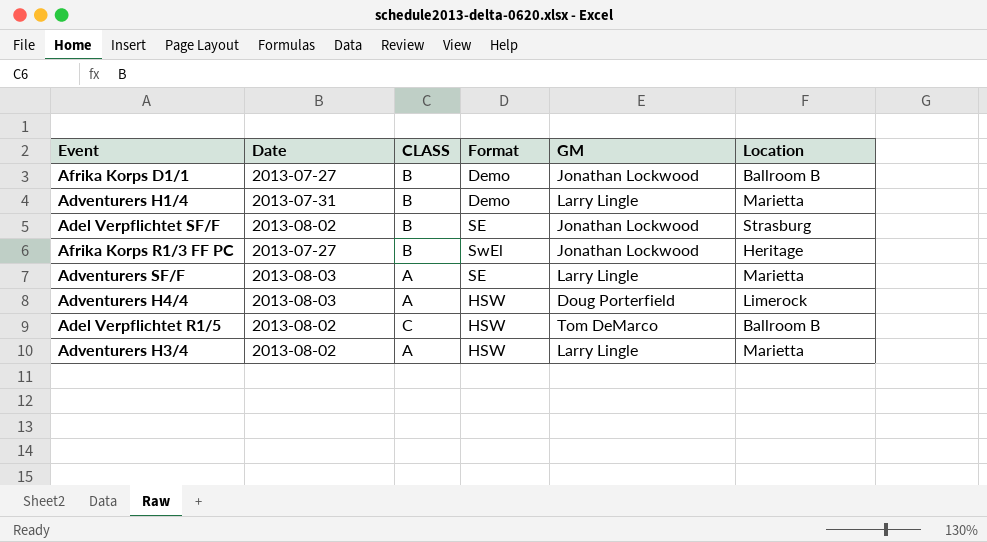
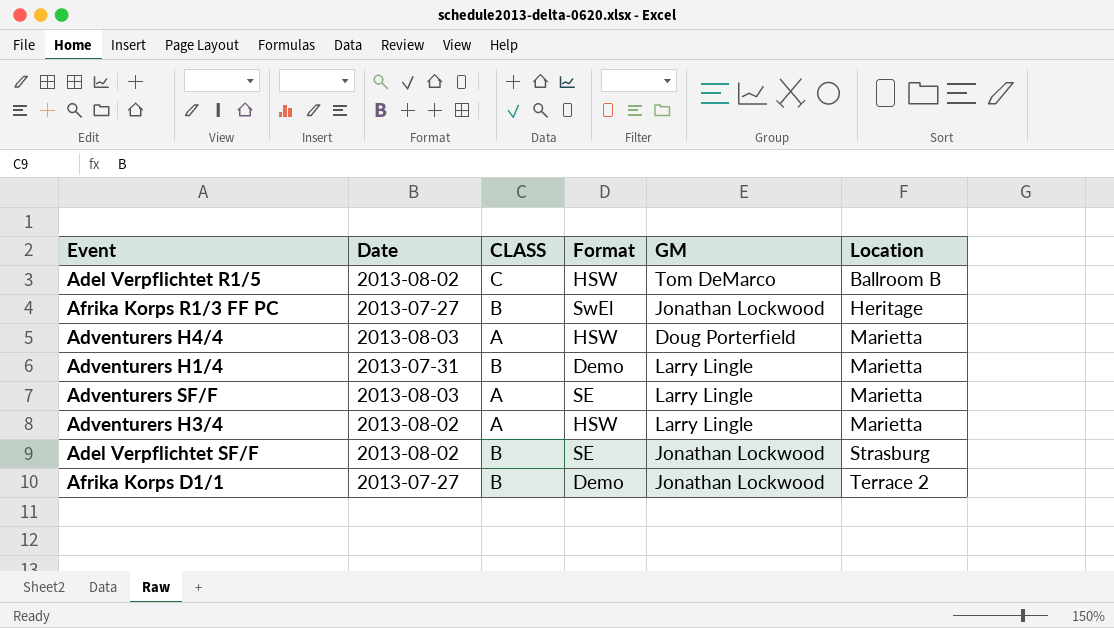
row order: none -> Location ascending
Adventurers H4/4 | Location: Limerock -> Marietta
Afrika Korps D1/1 | Location: Ballroom B -> Terrace 2

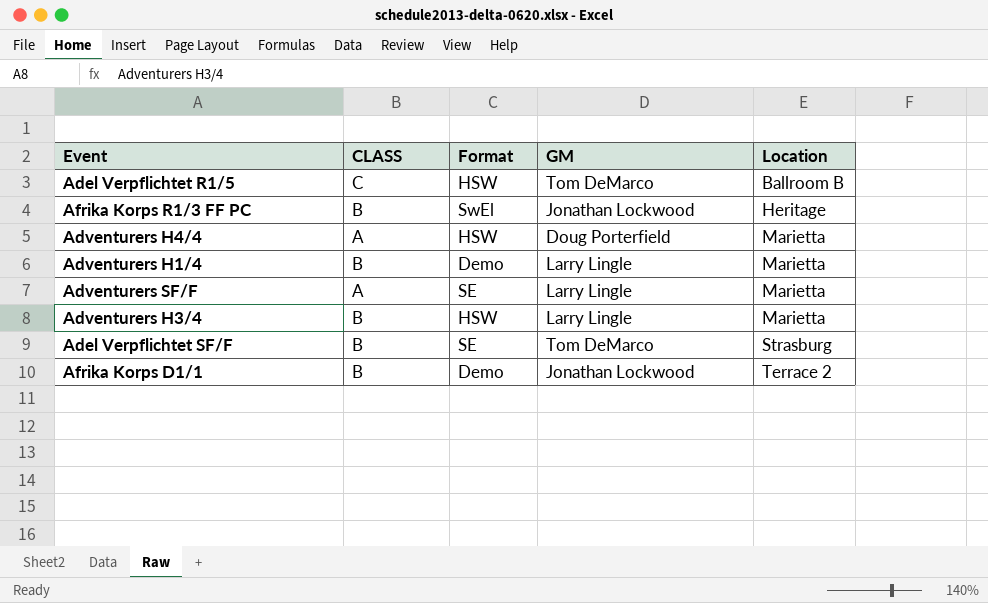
column Date | position: 2 -> none
Adventurers H3/4 | CLASS: A -> B
Adel Verpflichtet SF/F | GM: Jonathan Lockwood -> Tom DeMarco

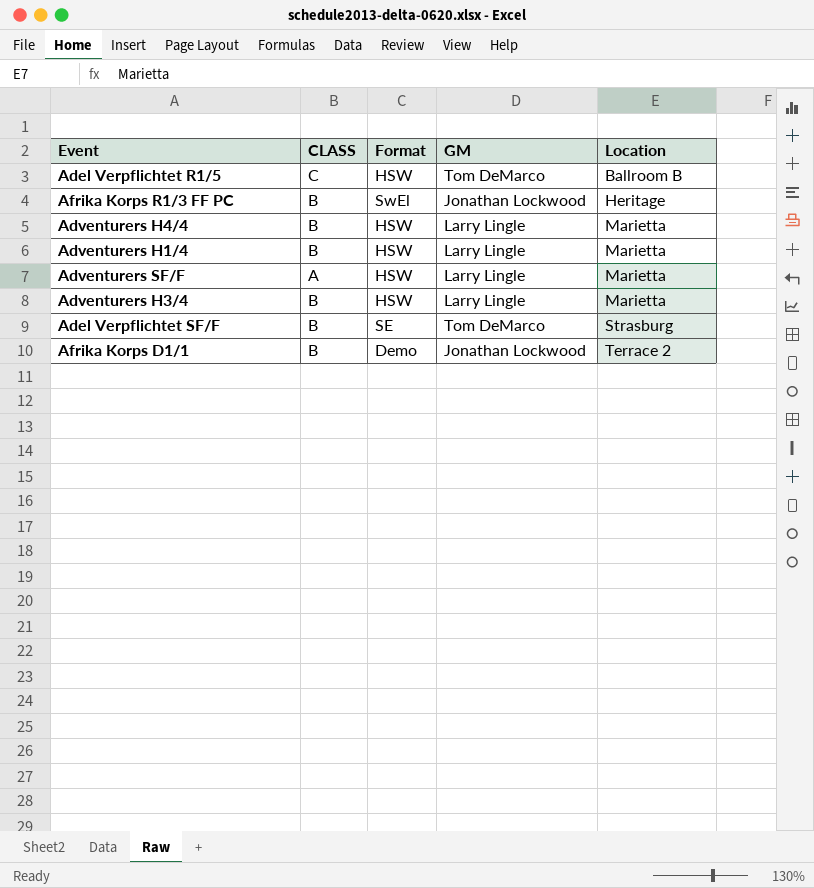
Adventurers H4/4 | CLASS: A -> B
Adventurers H4/4 | GM: Doug Porterfield -> Larry Lingle
Adventurers H1/4 | Format: Demo -> HSW
Adventurers SF/F | Format: SE -> HSW

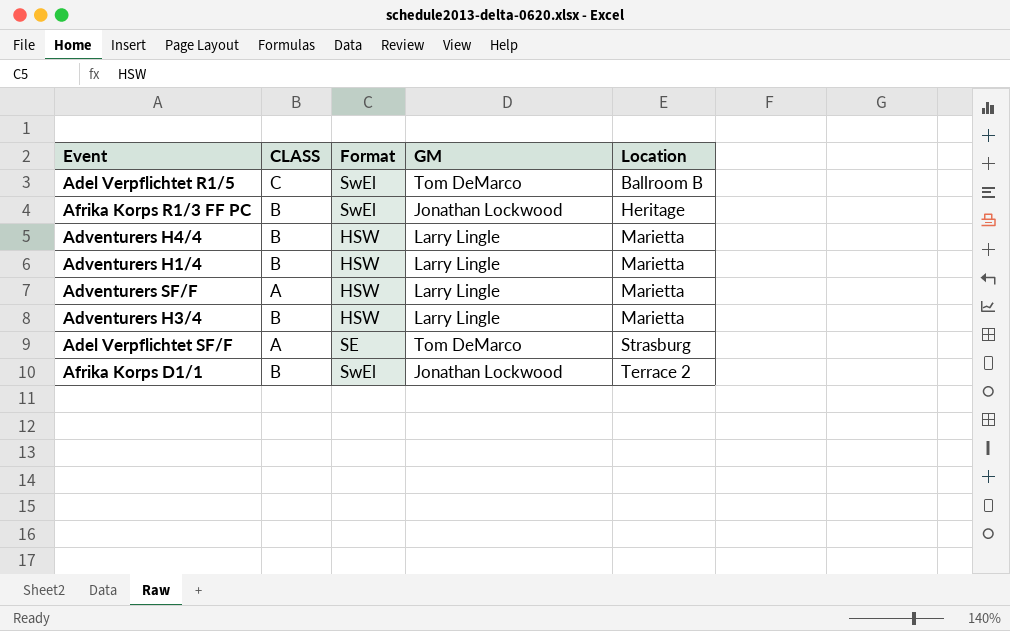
Adel Verpflichtet R1/5 | Format: HSW -> SwEl
Adel Verpflichtet SF/F | CLASS: B -> A
Afrika Korps D1/1 | Format: Demo -> SwEl

